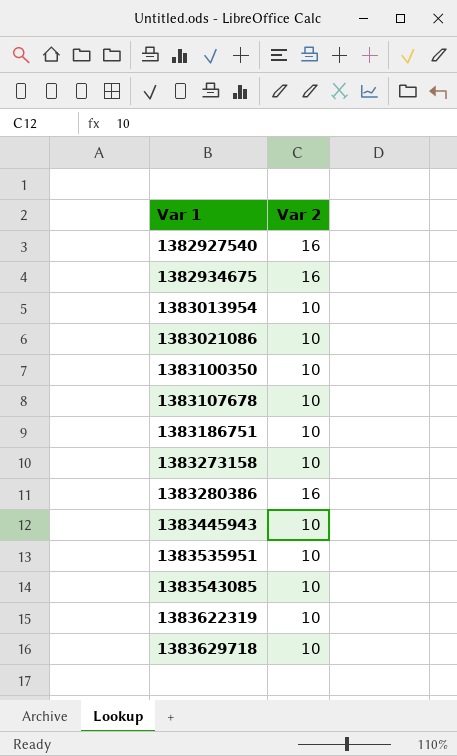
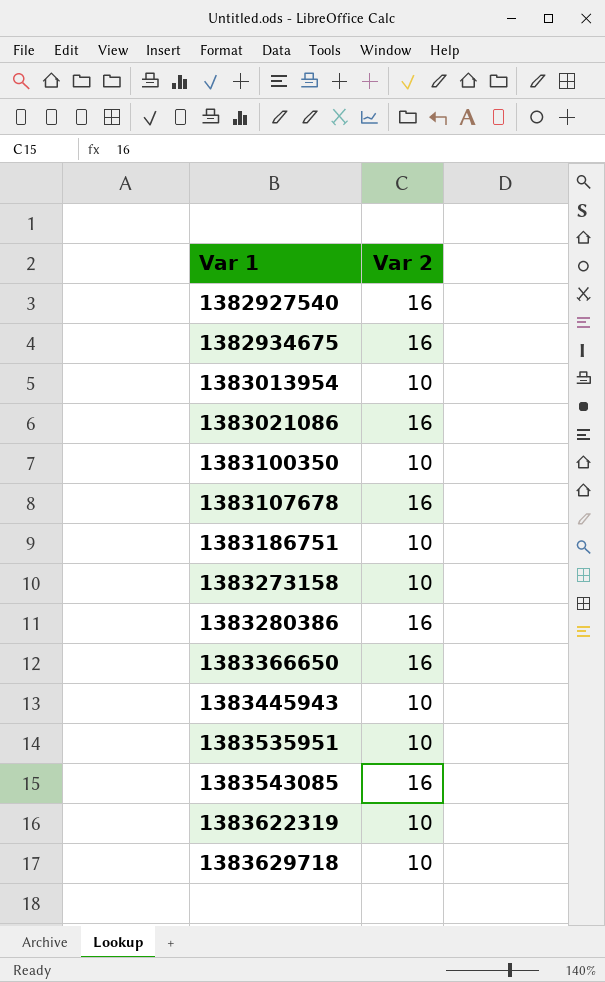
1383021086 | Var 2: 10 -> 16
1383107678 | Var 2: 10 -> 16
row 1383366650: none -> 16
1383543085 | Var 2: 10 -> 16

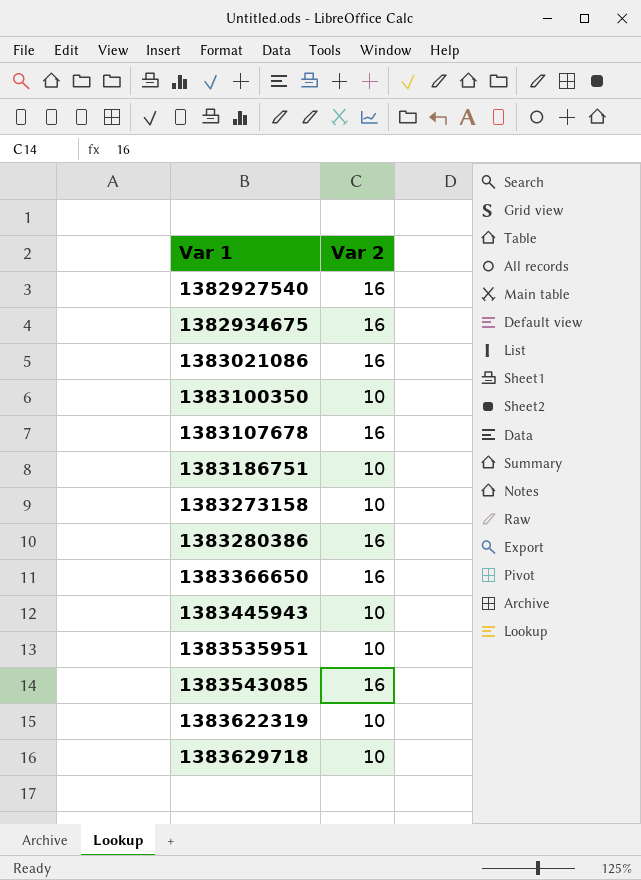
row 1383013954: 10 -> none

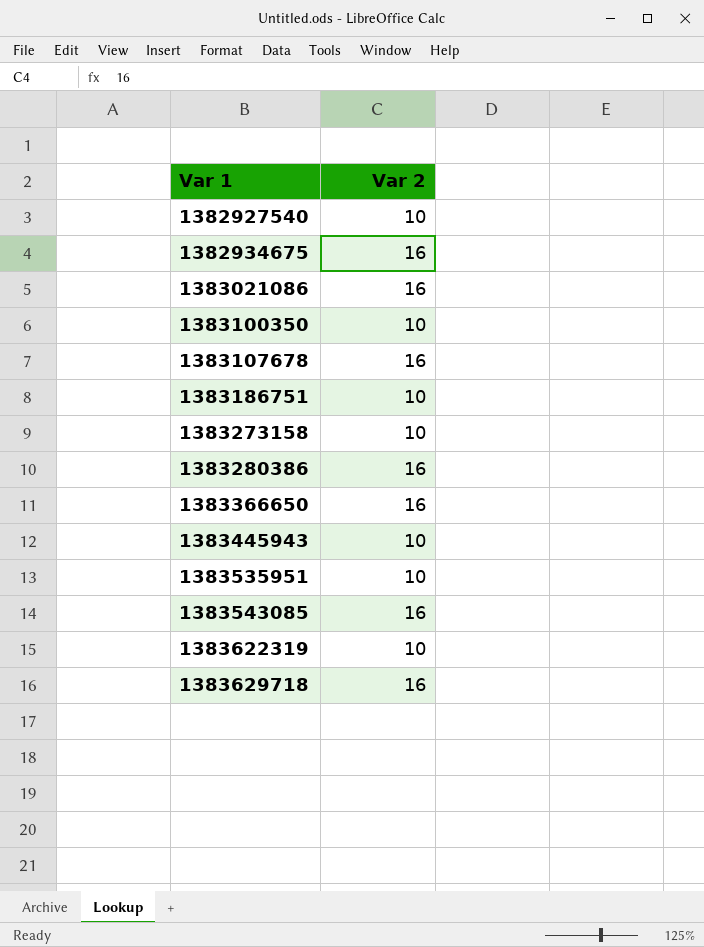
1382927540 | Var 2: 16 -> 10
1383629718 | Var 2: 10 -> 16

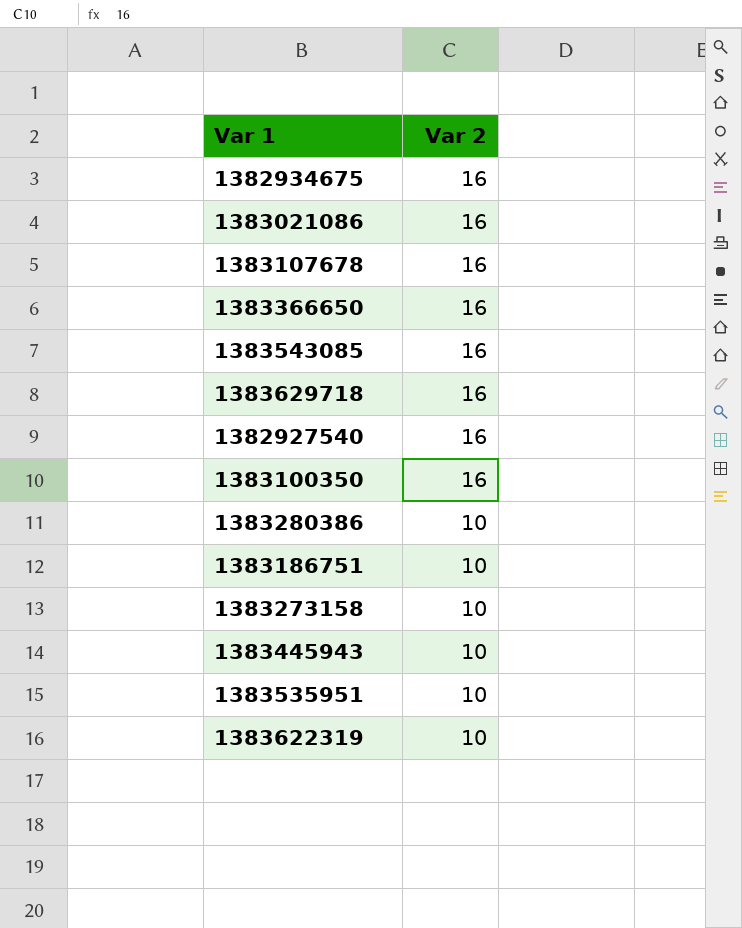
row order: Var 1 ascending -> Var 2 descending
1382927540 | Var 2: 10 -> 16
1383100350 | Var 2: 10 -> 16
1383280386 | Var 2: 16 -> 10

